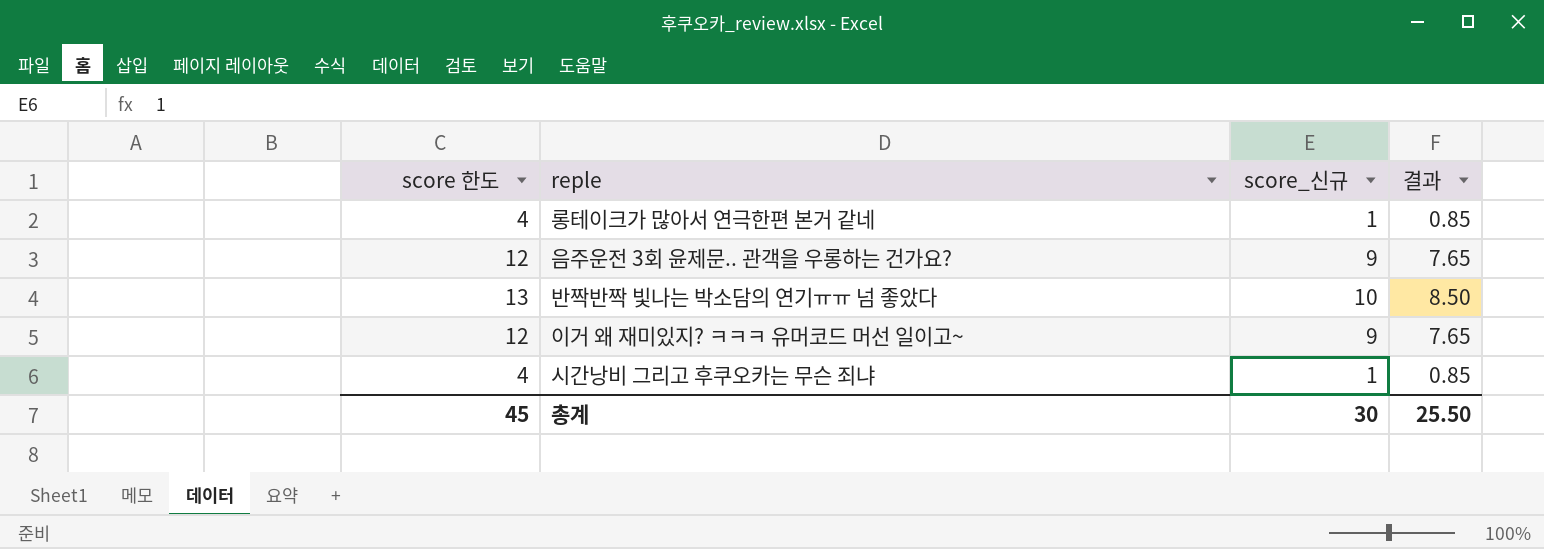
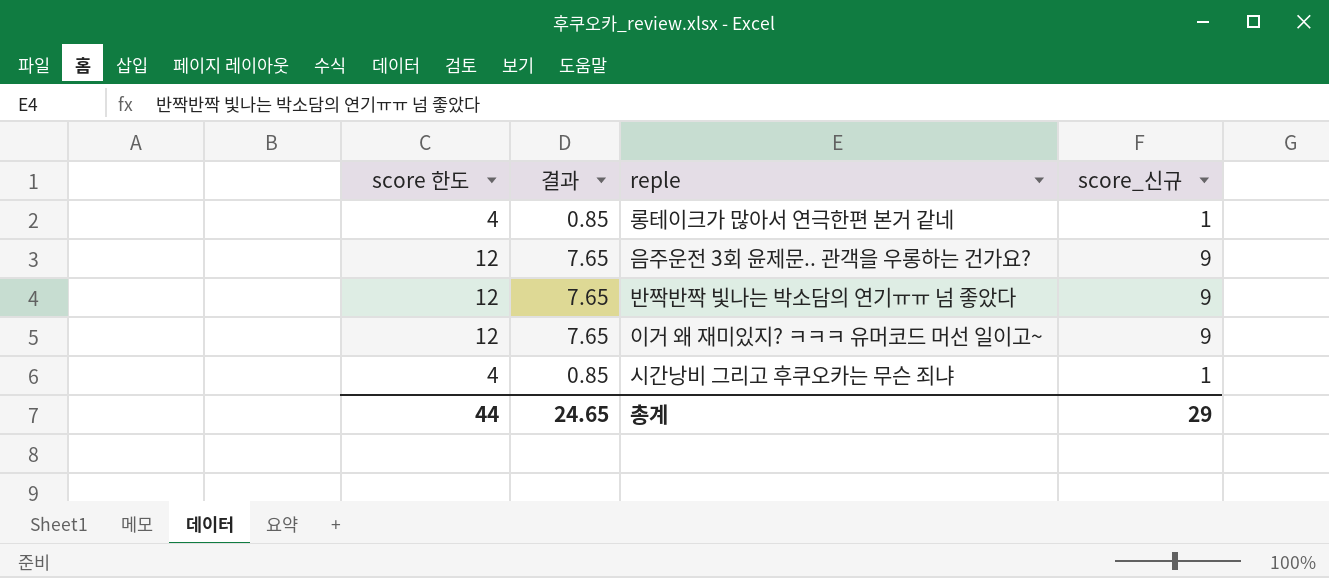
column 결과 | position: 4 -> 2
반짝반짝 빛나는 박소담의 연기ㅠㅠ 넘 좋았다 | score 한도: 13 -> 12
반짝반짝 빛나는 박소담의 연기ㅠㅠ 넘 좋았다 | 결과: 8.50 -> 7.65
반짝반짝 빛나는 박소담의 연기ㅠㅠ 넘 좋았다 | score_신규: 10 -> 9
총계 | score 한도: 45 -> 44
총계 | 결과: 25.50 -> 24.65
총계 | score_신규: 30 -> 29

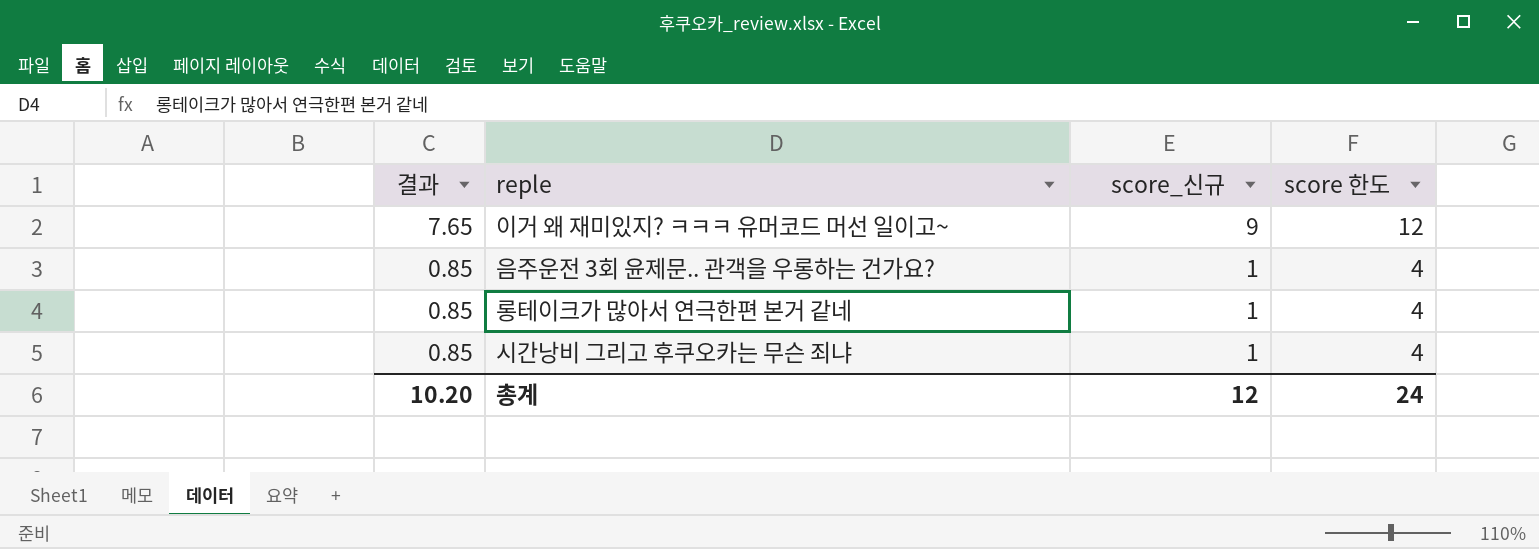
row order: none -> 결과 descending
column score 한도 | position: 1 -> 4
row 반짝반짝 빛나는 박소담의 연기ㅠㅠ 넘 좋았다: 12 | 7.65 | 9 -> none
음주운전 3회 윤제문.. 관객을 우롱하는 건가요? | 결과: 7.65 -> 0.85
음주운전 3회 윤제문.. 관객을 우롱하는 건가요? | score_신규: 9 -> 1
음주운전 3회 윤제문.. 관객을 우롱하는 건가요? | score 한도: 12 -> 4
총계 | 결과: 24.65 -> 10.20
총계 | score_신규: 29 -> 12
총계 | score 한도: 44 -> 24

